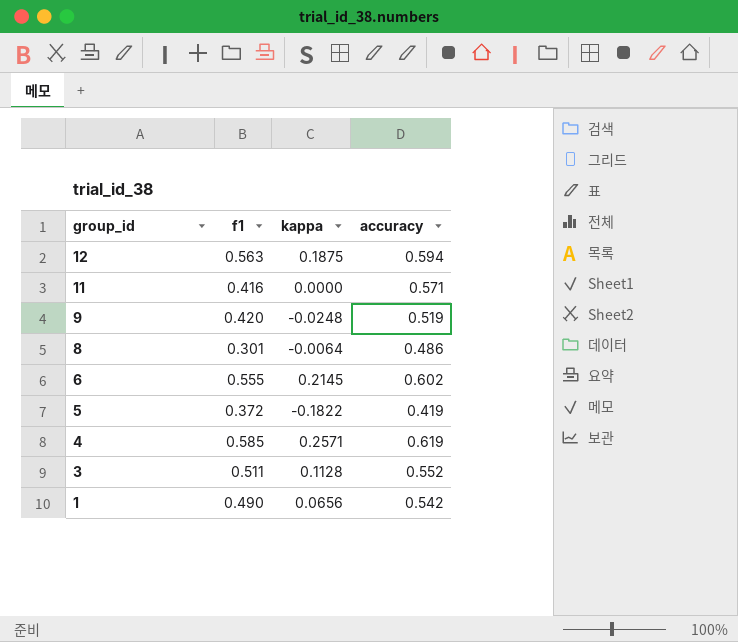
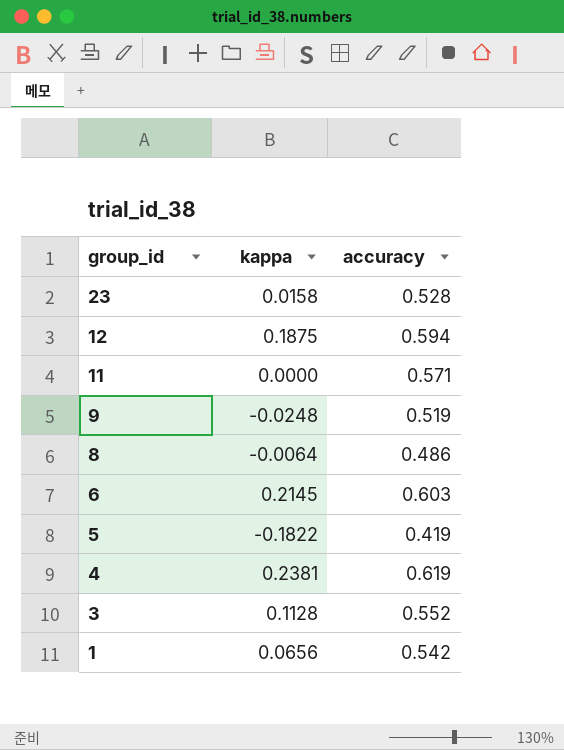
column f1 | position: 2 -> none
row 23: none -> 0.0158 | 0.528
6 | accuracy: 0.602 -> 0.603
4 | kappa: 0.2571 -> 0.2381

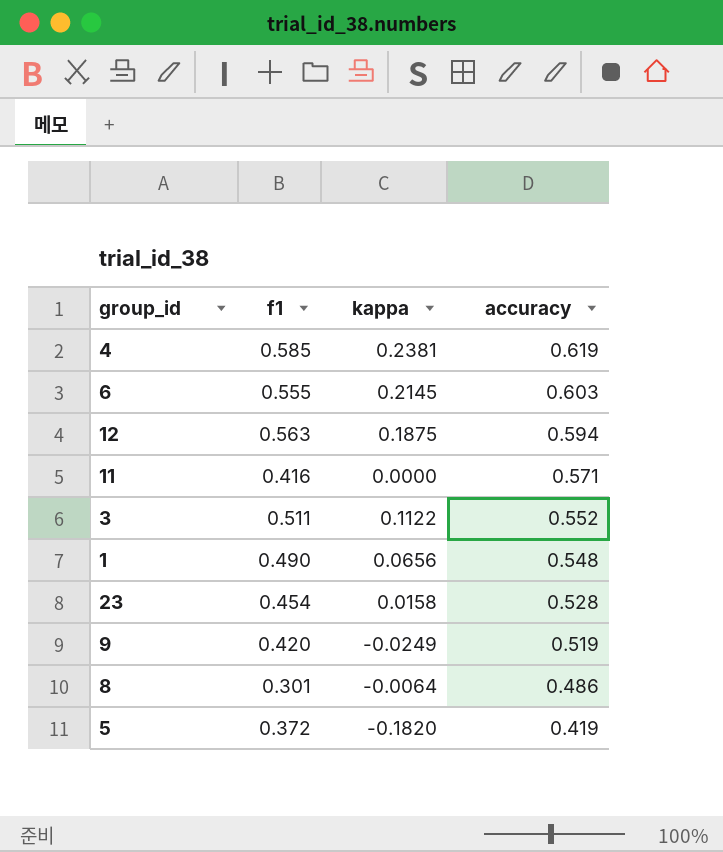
row order: group_id descending -> accuracy descending
column f1 | position: none -> 2
3 | kappa: 0.1128 -> 0.1122
1 | accuracy: 0.542 -> 0.548
9 | kappa: -0.0248 -> -0.0249
5 | kappa: -0.1822 -> -0.1820

